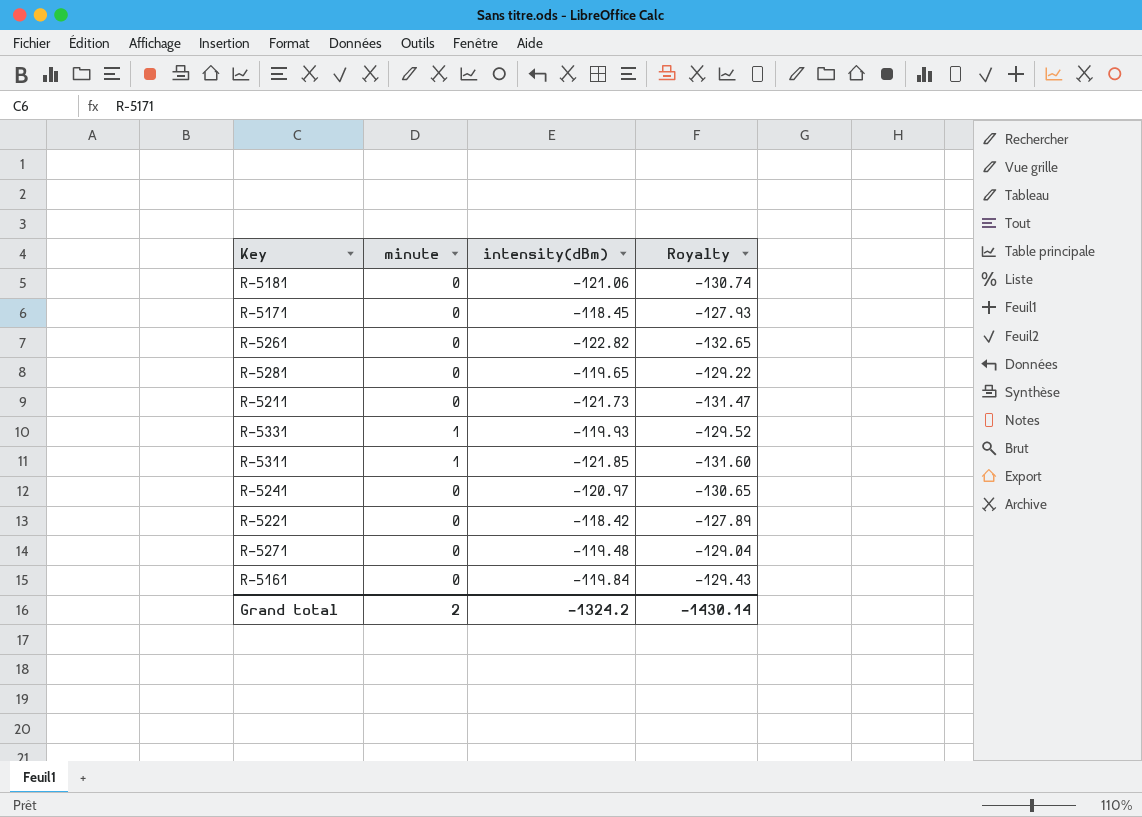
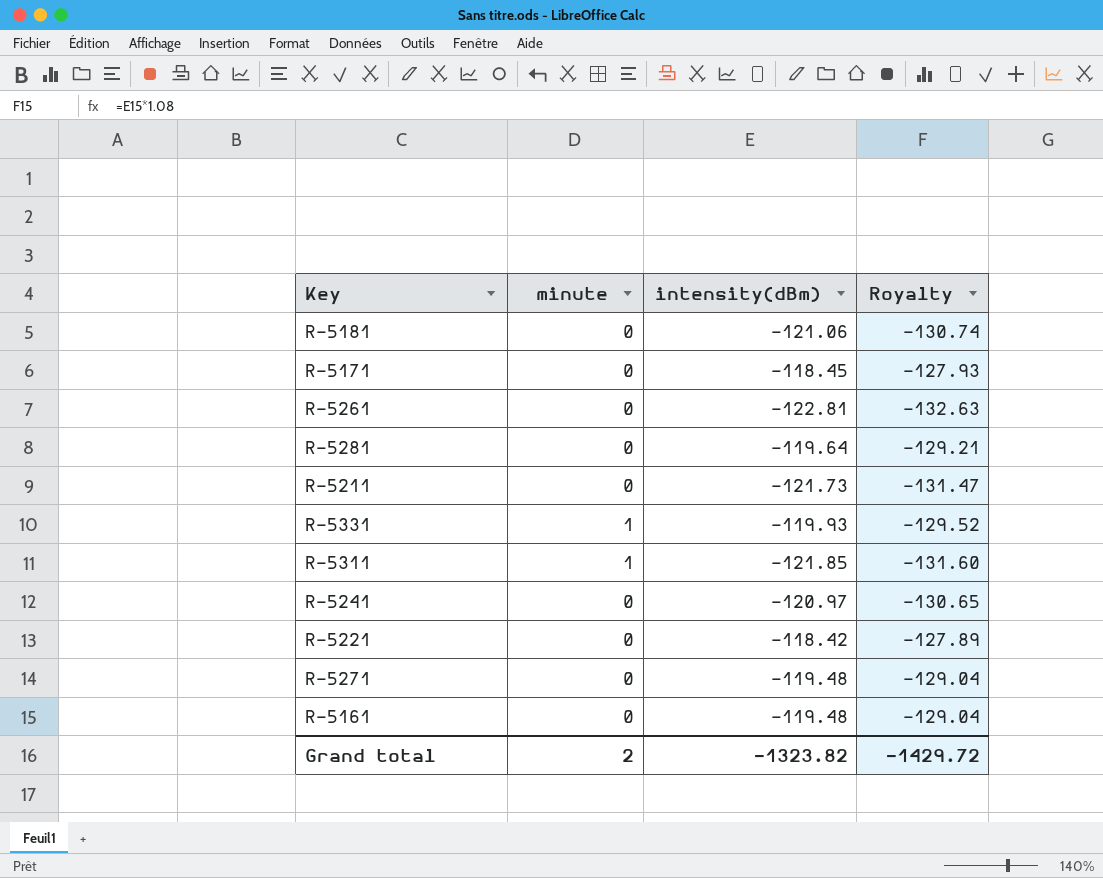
R-5261 | intensity(dBm): -122.82 -> -122.81
R-5261 | Royalty: -132.65 -> -132.63
R-5281 | intensity(dBm): -119.65 -> -119.64
R-5281 | Royalty: -129.22 -> -129.21
R-5161 | intensity(dBm): -119.84 -> -119.48
R-5161 | Royalty: -129.43 -> -129.04
Grand total | intensity(dBm): -1324.2 -> -1323.82
Grand total | Royalty: -1430.14 -> -1429.72

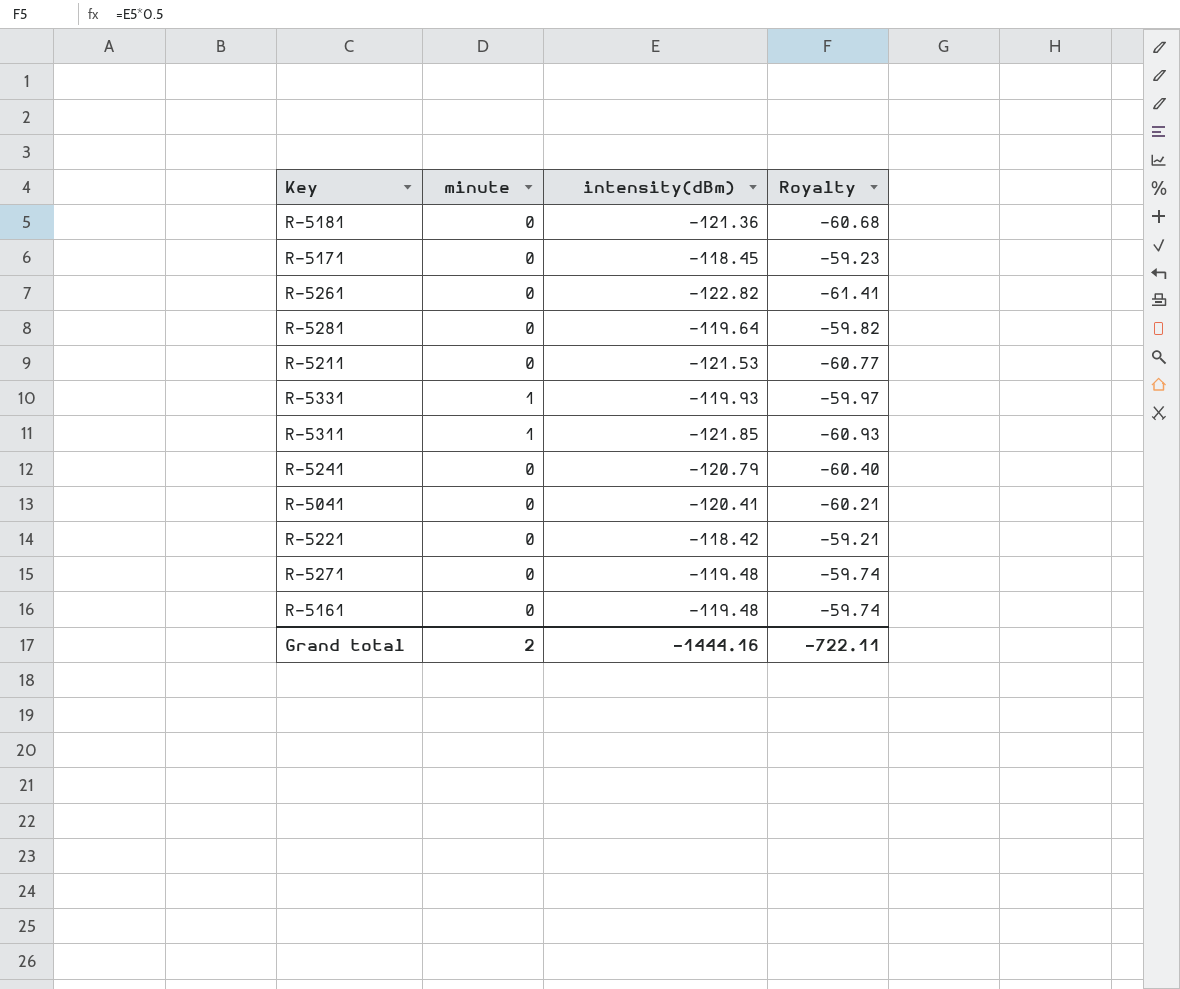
column Royalty | formula: [intensity(dBm)] * 1.08 -> [intensity(dBm)] * 0.5
R-5181 | intensity(dBm): -121.06 -> -121.36
R-5261 | intensity(dBm): -122.81 -> -122.82
R-5211 | intensity(dBm): -121.73 -> -121.53
R-5241 | intensity(dBm): -120.97 -> -120.79
row R-5041: none -> 0 | -120.41 | -60.21
Grand total | intensity(dBm): -1323.82 -> -1444.16
Grand total | Royalty: -1429.72 -> -722.11

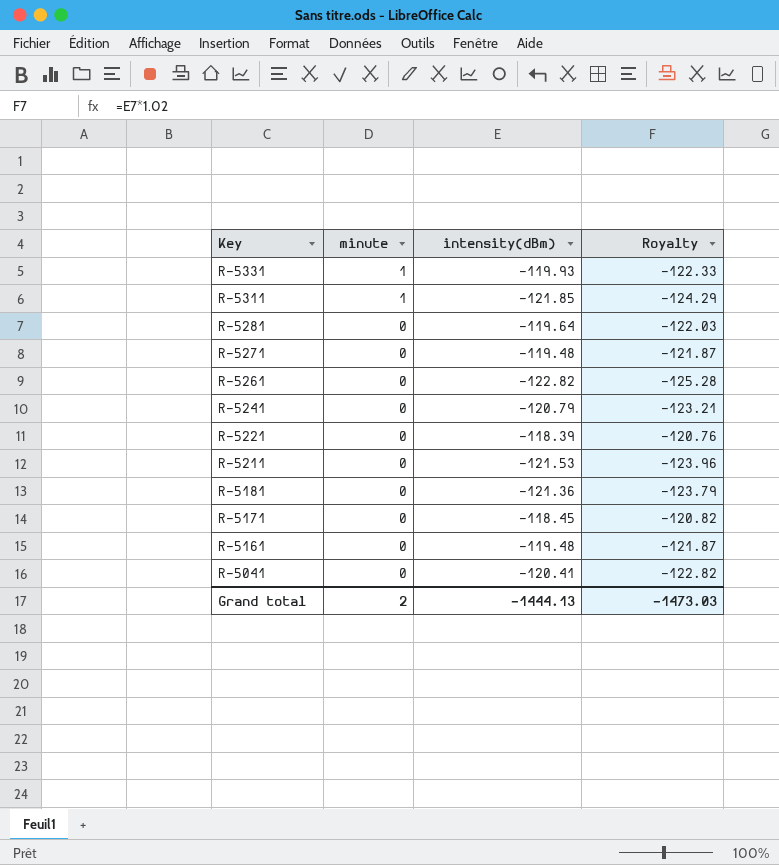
row order: none -> Key descending
column Royalty | formula: [intensity(dBm)] * 0.5 -> [intensity(dBm)] * 1.02
R-5221 | intensity(dBm): -118.42 -> -118.39
Grand total | intensity(dBm): -1444.16 -> -1444.13
Grand total | Royalty: -722.11 -> -1473.03

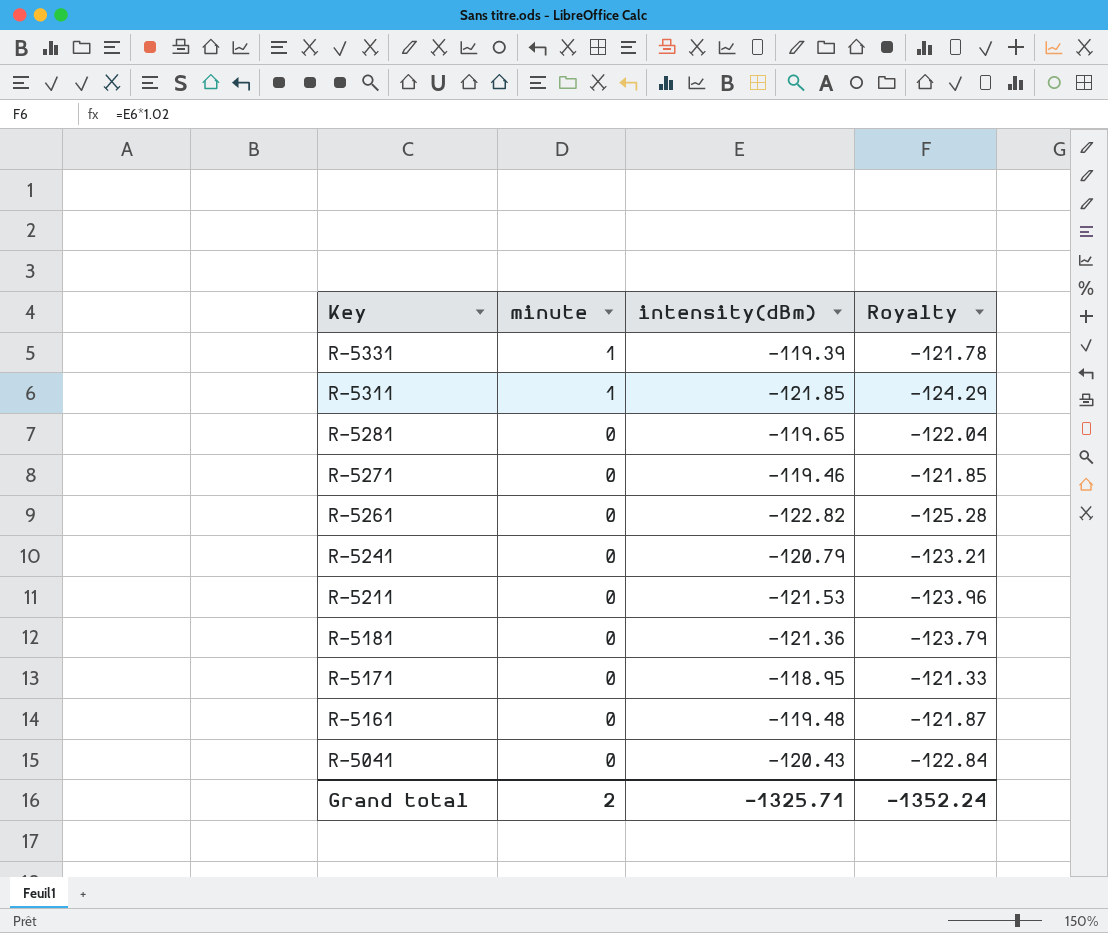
row R-5221: 0 | -118.39 | -120.76 -> none
R-5331 | intensity(dBm): -119.93 -> -119.39
R-5331 | Royalty: -122.33 -> -121.78
R-5281 | intensity(dBm): -119.64 -> -119.65
R-5281 | Royalty: -122.03 -> -122.04
R-5271 | intensity(dBm): -119.48 -> -119.46
R-5271 | Royalty: -121.87 -> -121.85
R-5171 | intensity(dBm): -118.45 -> -118.95
R-5171 | Royalty: -120.82 -> -121.33
R-5041 | intensity(dBm): -120.41 -> -120.43
R-5041 | Royalty: -122.82 -> -122.84
Grand total | intensity(dBm): -1444.13 -> -1325.71
Grand total | Royalty: -1473.03 -> -1352.24

